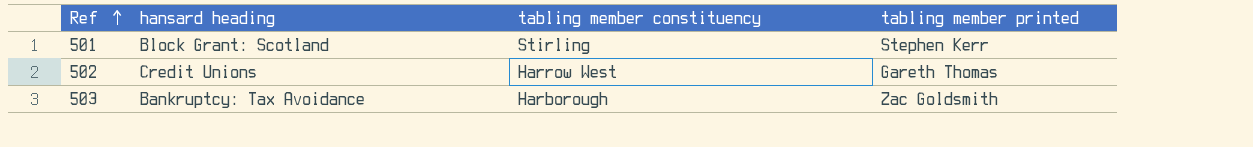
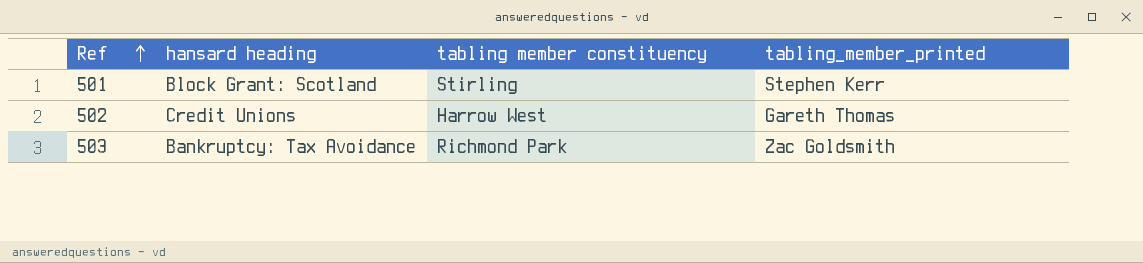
column name: tabling member printed -> tabling_member_printed
503 | tabling member constituency: Harborough -> Richmond Park

